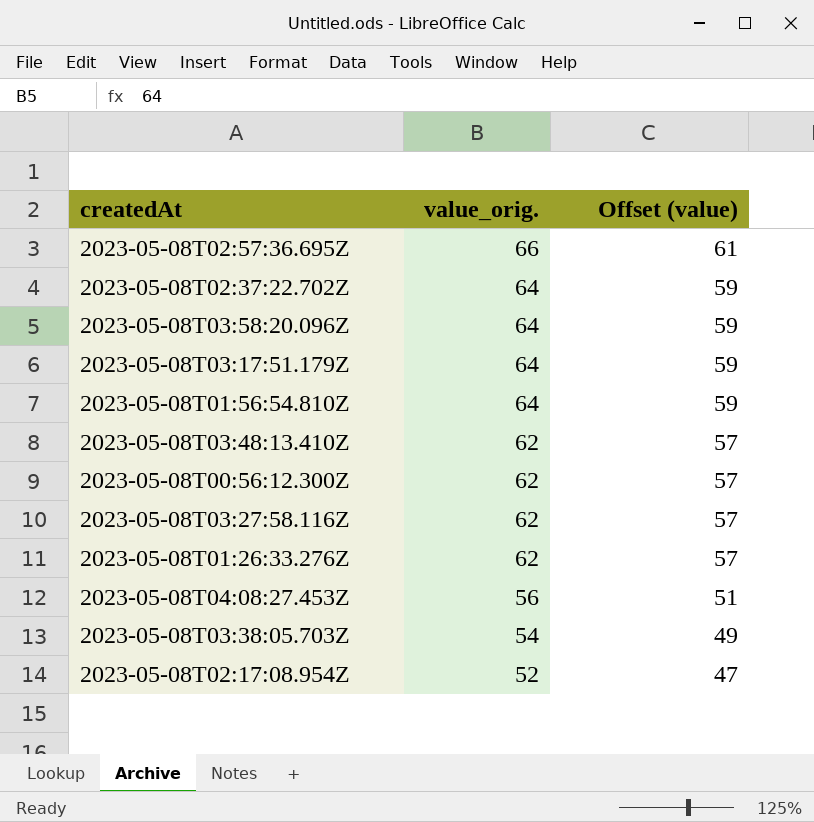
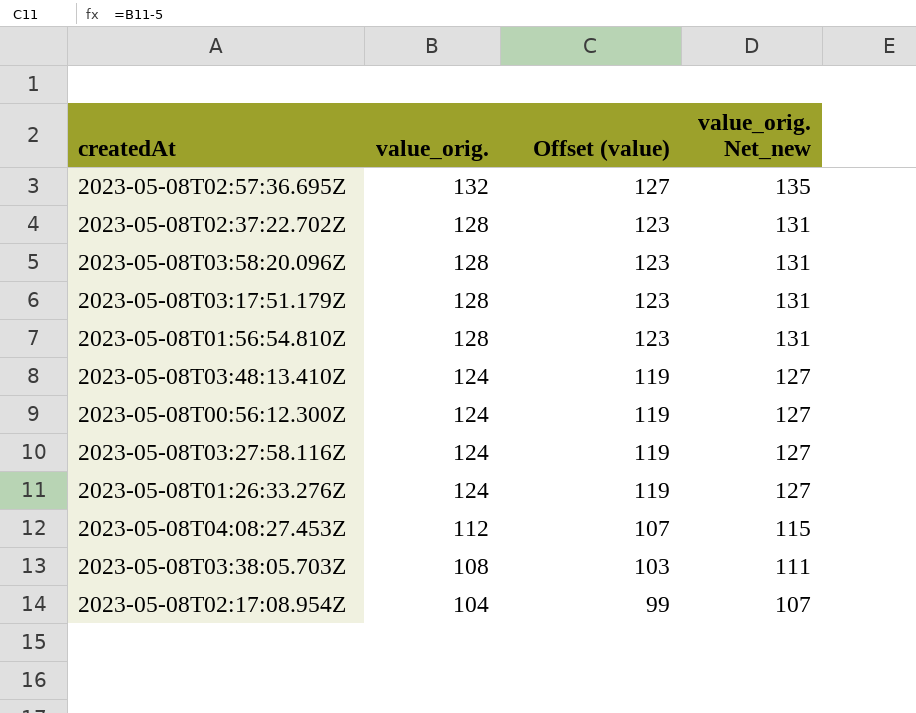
column value_orig. Net_new | formula: none -> [value_orig.] + 3
2023-05-08T02:57:36.695Z | value_orig.: 66 -> 132
2023-05-08T02:57:36.695Z | Offset (value): 61 -> 127
2023-05-08T02:37:22.702Z | value_orig.: 64 -> 128
2023-05-08T02:37:22.702Z | Offset (value): 59 -> 123
2023-05-08T03:58:20.096Z | value_orig.: 64 -> 128
2023-05-08T03:58:20.096Z | Offset (value): 59 -> 123
2023-05-08T03:17:51.179Z | value_orig.: 64 -> 128
2023-05-08T03:17:51.179Z | Offset (value): 59 -> 123
2023-05-08T01:56:54.810Z | value_orig.: 64 -> 128
2023-05-08T01:56:54.810Z | Offset (value): 59 -> 123
2023-05-08T03:48:13.410Z | value_orig.: 62 -> 124
2023-05-08T03:48:13.410Z | Offset (value): 57 -> 119
2023-05-08T00:56:12.300Z | value_orig.: 62 -> 124
2023-05-08T00:56:12.300Z | Offset (value): 57 -> 119
2023-05-08T03:27:58.116Z | value_orig.: 62 -> 124
2023-05-08T03:27:58.116Z | Offset (value): 57 -> 119
2023-05-08T01:26:33.276Z | value_orig.: 62 -> 124
2023-05-08T01:26:33.276Z | Offset (value): 57 -> 119
2023-05-08T04:08:27.453Z | value_orig.: 56 -> 112
2023-05-08T04:08:27.453Z | Offset (value): 51 -> 107
2023-05-08T03:38:05.703Z | value_orig.: 54 -> 108
2023-05-08T03:38:05.703Z | Offset (value): 49 -> 103
2023-05-08T02:17:08.954Z | value_orig.: 52 -> 104
2023-05-08T02:17:08.954Z | Offset (value): 47 -> 99

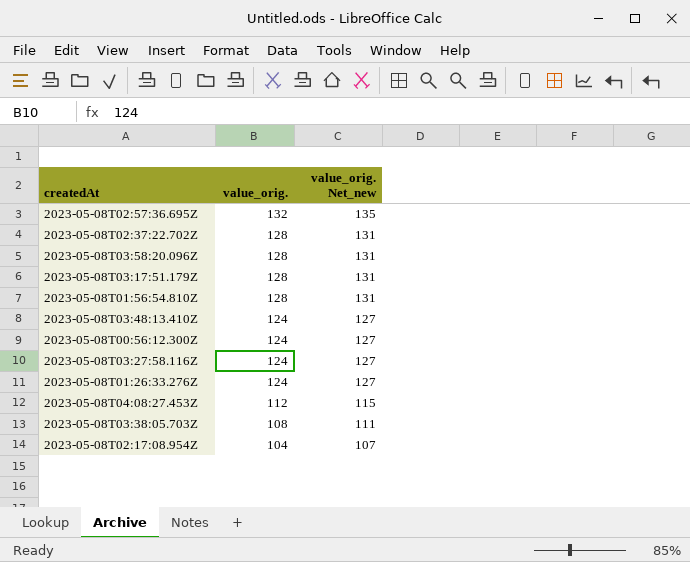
column Offset (value) | formula: [value_orig.] - 5 -> none

